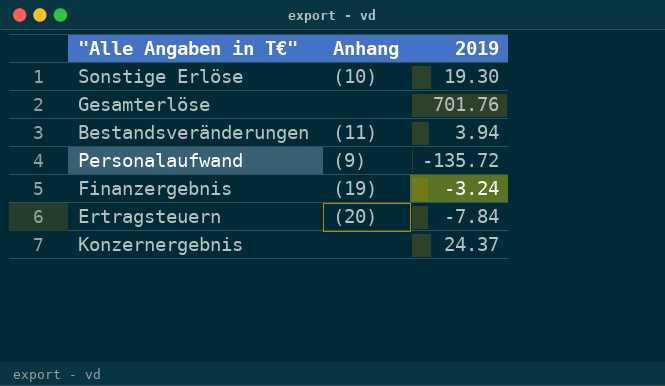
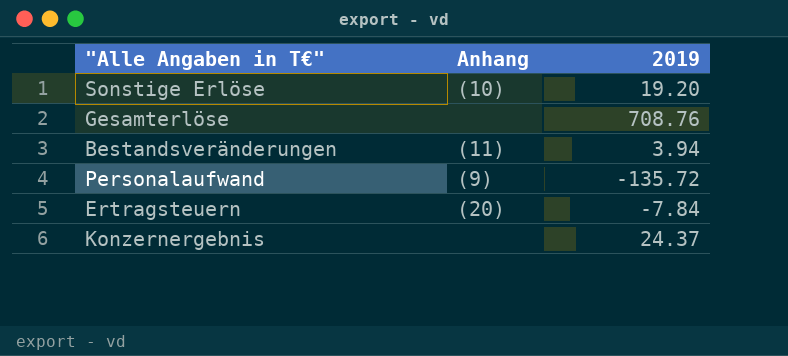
row Finanzergebnis: (19) | -3.24 -> none
Sonstige Erlöse | 2019: 19.30 -> 19.20
Gesamterlöse | 2019: 701.76 -> 708.76

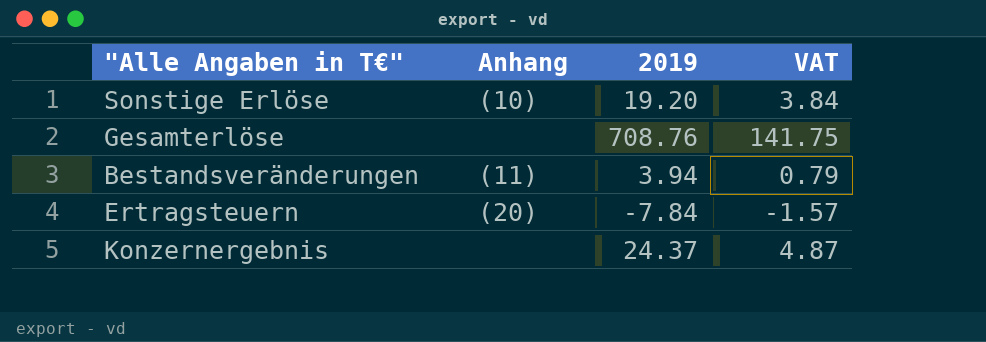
column VAT | formula: none -> [2019] * 0.2
row Personalaufwand: (9) | -135.72 -> none

